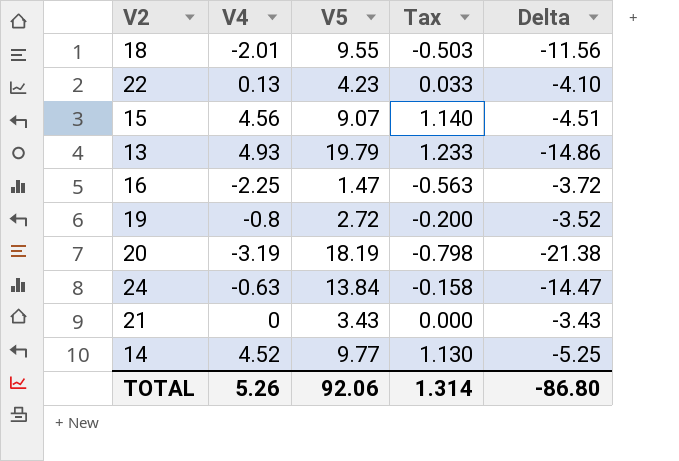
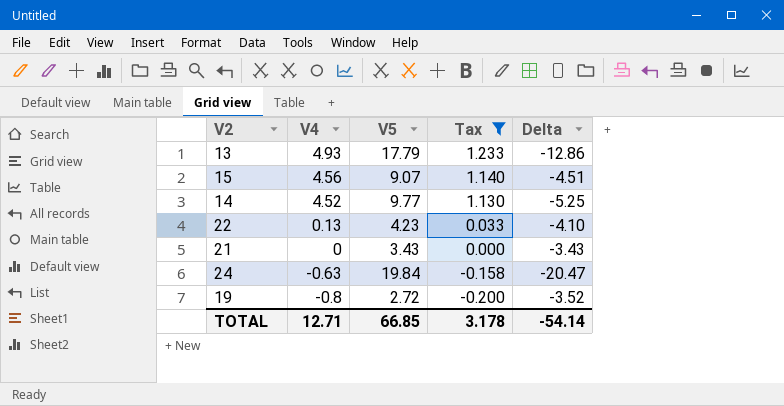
filter: none -> Tax >= -0.200
row order: none -> V4 descending
13 | V5: 19.79 -> 17.79
13 | Delta: -14.86 -> -12.86
24 | V5: 13.84 -> 19.84
24 | Delta: -14.47 -> -20.47
TOTAL | V4: 5.26 -> 12.71
TOTAL | V5: 92.06 -> 66.85
TOTAL | Tax: 1.314 -> 3.178
TOTAL | Delta: -86.80 -> -54.14

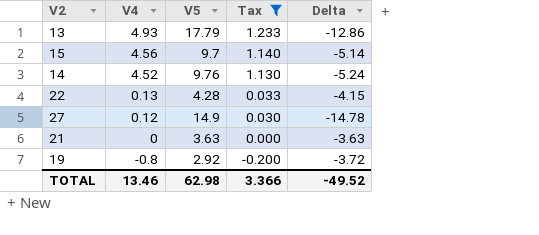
row 24: -0.63 | 19.84 | -0.158 | -20.47 -> none
15 | V5: 9.07 -> 9.7
15 | Delta: -4.51 -> -5.14
14 | V5: 9.77 -> 9.76
14 | Delta: -5.25 -> -5.24
22 | V5: 4.23 -> 4.28
22 | Delta: -4.10 -> -4.15
row 27: none -> 0.12 | 14.9 | 0.030 | -14.78
21 | V5: 3.43 -> 3.63
21 | Delta: -3.43 -> -3.63
19 | V5: 2.72 -> 2.92
19 | Delta: -3.52 -> -3.72
TOTAL | V4: 12.71 -> 13.46
TOTAL | V5: 66.85 -> 62.98
TOTAL | Tax: 3.178 -> 3.366
TOTAL | Delta: -54.14 -> -49.52

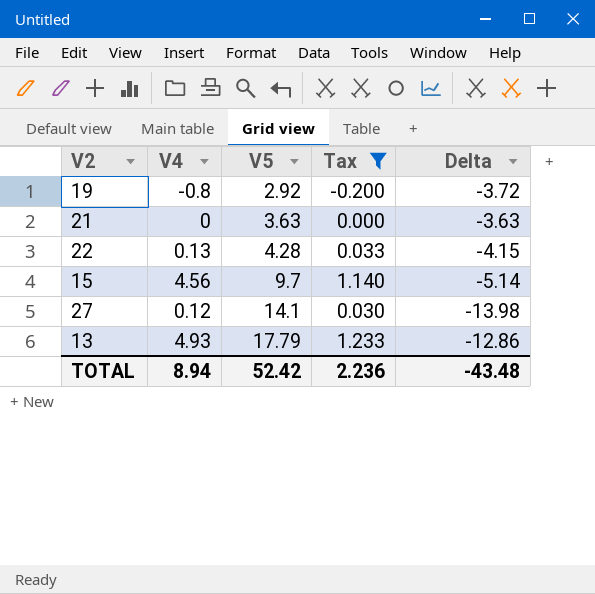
row order: V4 descending -> V5 ascending
row 14: 4.52 | 9.76 | 1.130 | -5.24 -> none
27 | V5: 14.9 -> 14.1
27 | Delta: -14.78 -> -13.98
TOTAL | V4: 13.46 -> 8.94
TOTAL | V5: 62.98 -> 52.42
TOTAL | Tax: 3.366 -> 2.236
TOTAL | Delta: -49.52 -> -43.48

